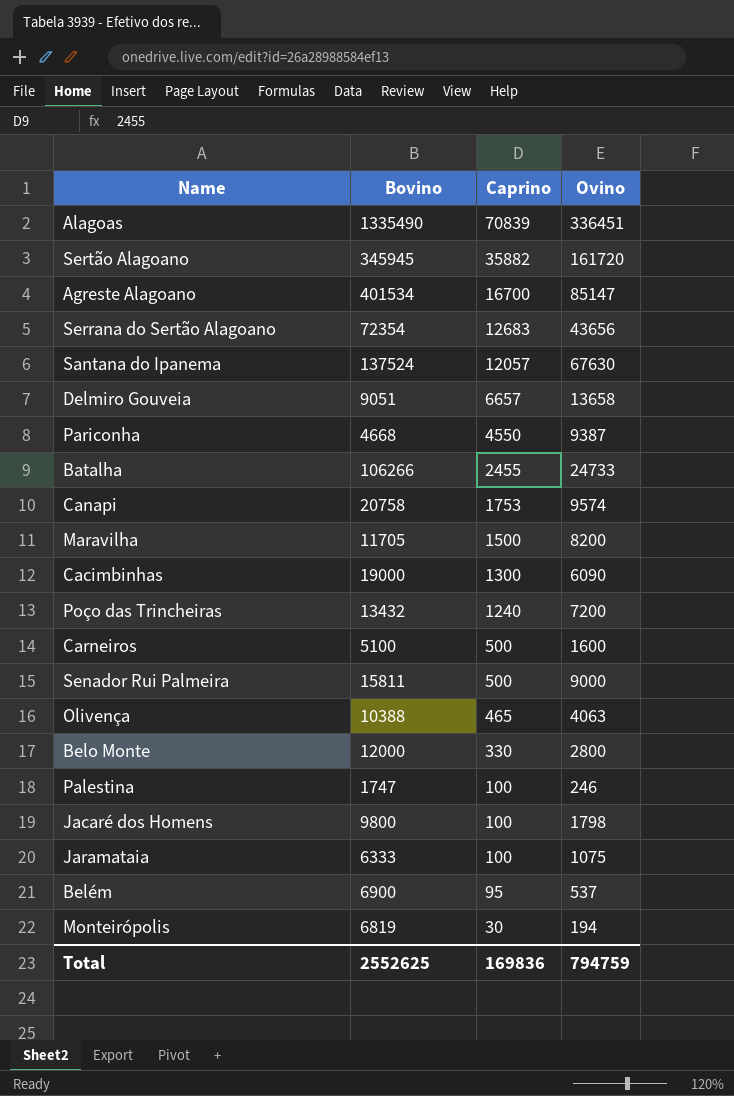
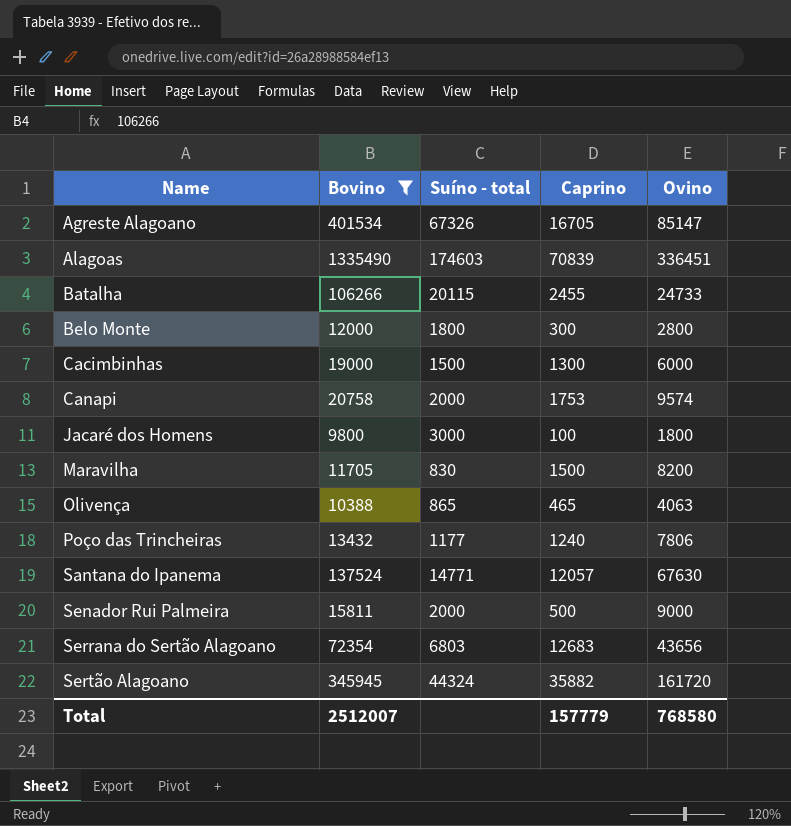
filter: none -> Bovino >= 9800
row order: Caprino descending -> Name ascending
column Suíno - total | position: none -> 3
Agreste Alagoano | Caprino: 16700 -> 16705
Belo Monte | Caprino: 330 -> 300
Cacimbinhas | Ovino: 6090 -> 6000
Jacaré dos Homens | Ovino: 1798 -> 1800
Poço das Trincheiras | Ovino: 7200 -> 7806
Total | Bovino: 2552625 -> 2512007
Total | Caprino: 169836 -> 157779
Total | Ovino: 794759 -> 768580

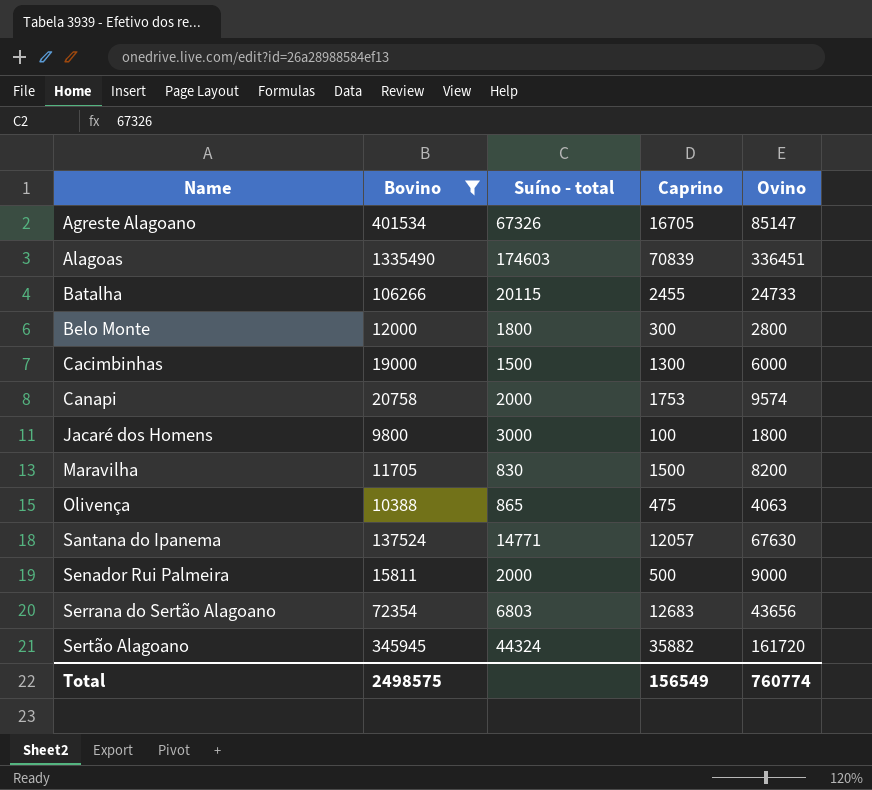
row Poço das Trincheiras: 13432 | 1177 | 1240 | 7806 -> none
Olivença | Caprino: 465 -> 475
Total | Bovino: 2512007 -> 2498575
Total | Caprino: 157779 -> 156549
Total | Ovino: 768580 -> 760774

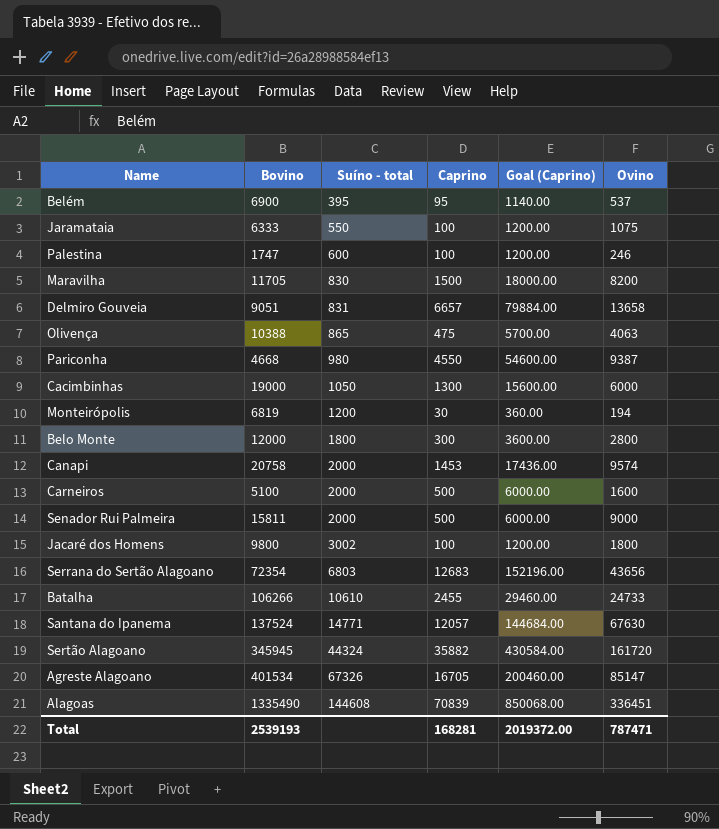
filter: Bovino >= 9800 -> none
row order: Name ascending -> Suíno - total ascending
column Goal (Caprino) | formula: none -> [Caprino] * 12
Cacimbinhas | Suíno - total: 1500 -> 1050
Canapi | Caprino: 1753 -> 1453
Jacaré dos Homens | Suíno - total: 3000 -> 3002
Batalha | Suíno - total: 20115 -> 10610
Alagoas | Suíno - total: 174603 -> 144608
Total | Bovino: 2498575 -> 2539193
Total | Caprino: 156549 -> 168281
Total | Ovino: 760774 -> 787471

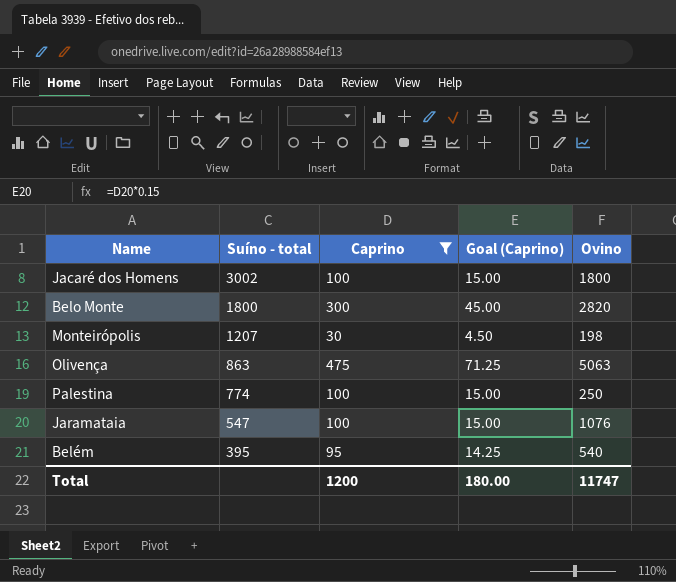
filter: none -> Caprino <= 475
row order: Suíno - total ascending -> Suíno - total descending
column Bovino | position: 2 -> none
column Goal (Caprino) | formula: [Caprino] * 12 -> [Caprino] * 0.15
Belo Monte | Ovino: 2800 -> 2820
Monteirópolis | Suíno - total: 1200 -> 1207
Monteirópolis | Ovino: 194 -> 198
Olivença | Suíno - total: 865 -> 863
Olivença | Ovino: 4063 -> 5063
Palestina | Suíno - total: 600 -> 774
Palestina | Ovino: 246 -> 250
Jaramataia | Suíno - total: 550 -> 547
Jaramataia | Ovino: 1075 -> 1076
Belém | Ovino: 537 -> 540
Total | Caprino: 168281 -> 1200
Total | Goal (Caprino): 2019372.00 -> 180.00
Total | Ovino: 787471 -> 11747

